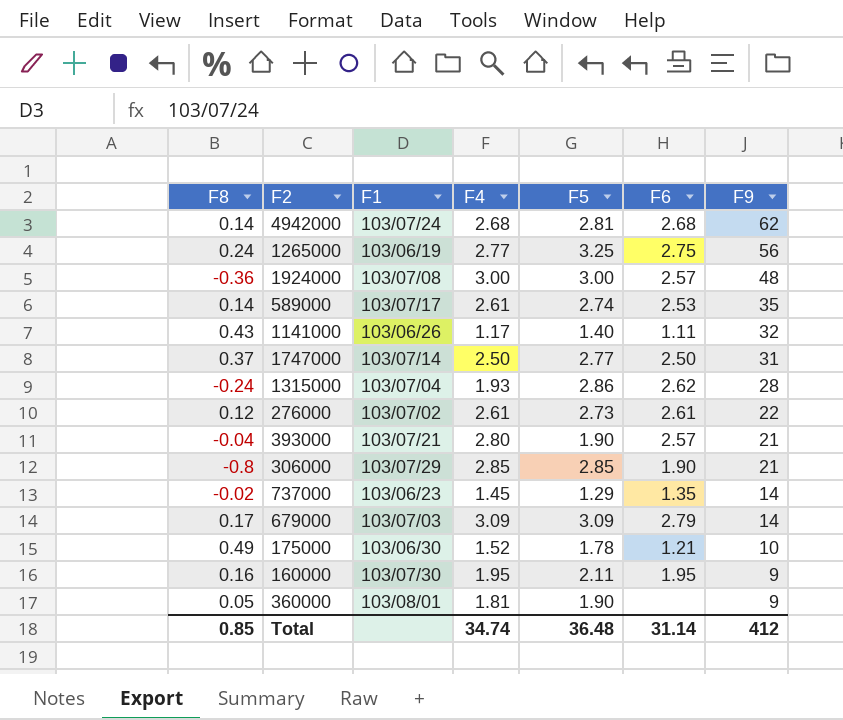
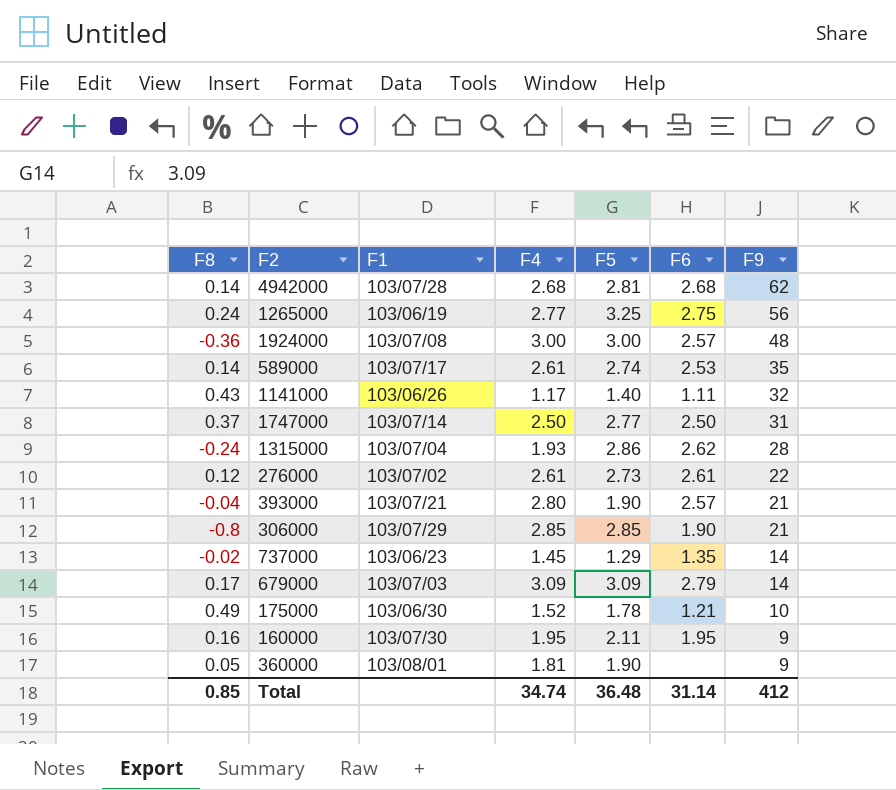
4942000 | F1: 103/07/24 -> 103/07/28

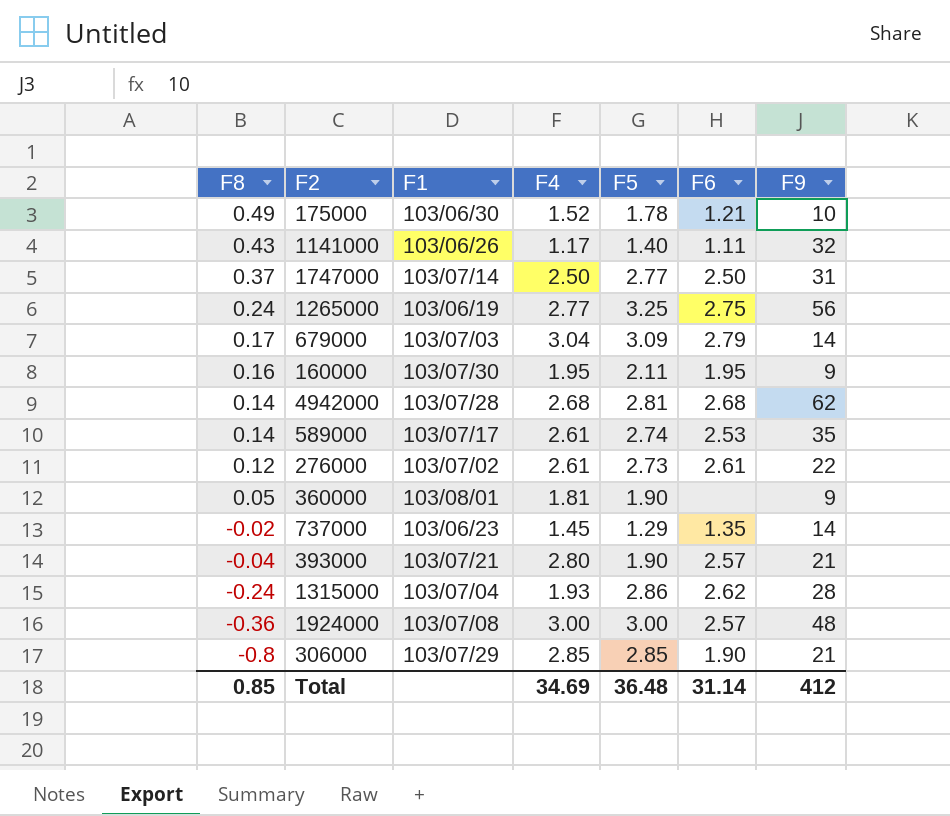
row order: F9 descending -> F8 descending
679000 | F4: 3.09 -> 3.04
Total | F4: 34.74 -> 34.69

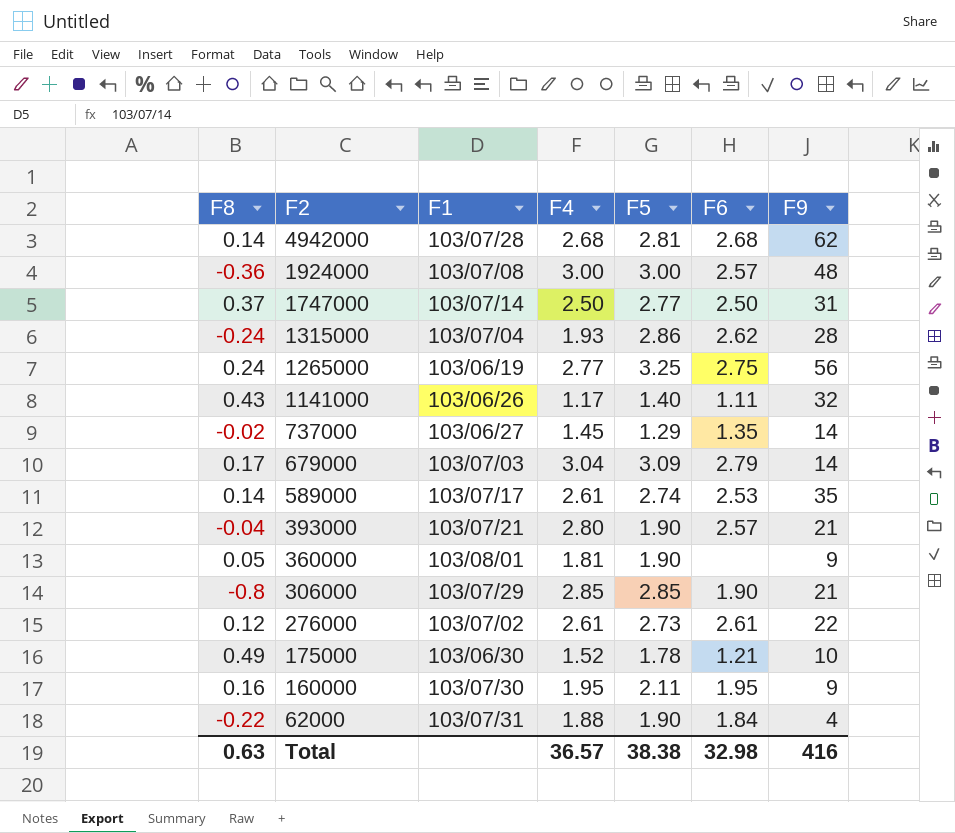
row order: F8 descending -> F2 descending
737000 | F1: 103/06/23 -> 103/06/27
row 62000: none -> -0.22 | 103/07/31 | 1.88 | 1.90 | 1.84 | 4
Total | F8: 0.85 -> 0.63
Total | F4: 34.69 -> 36.57
Total | F5: 36.48 -> 38.38
Total | F6: 31.14 -> 32.98
Total | F9: 412 -> 416

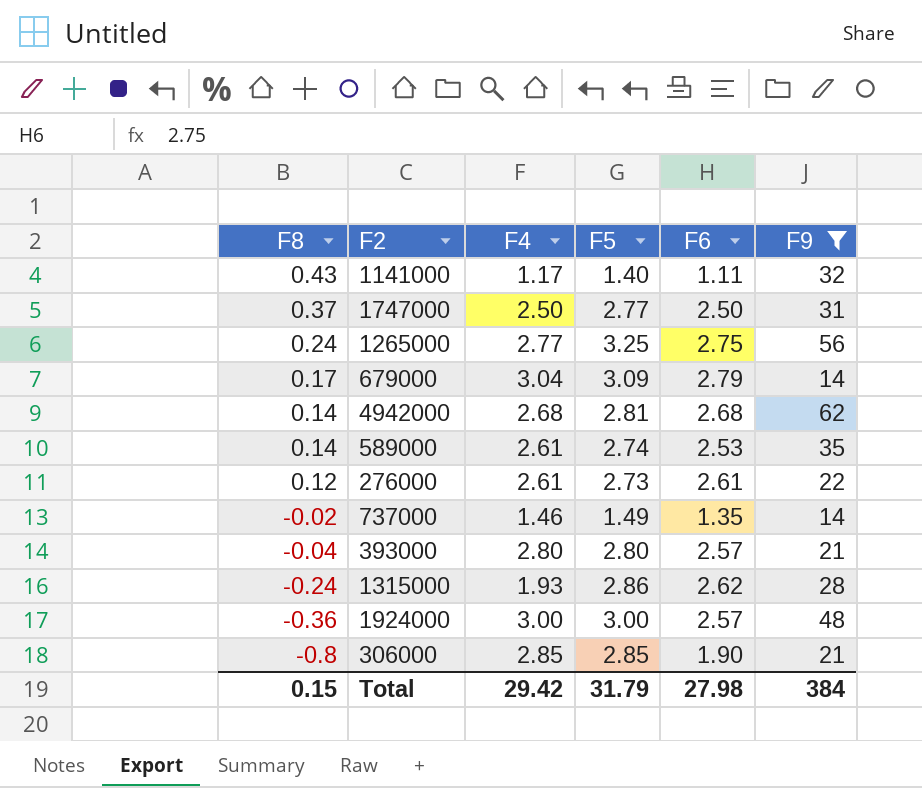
filter: none -> F9 >= 14
row order: F2 descending -> F8 descending
column F1 | position: 3 -> none
737000 | F4: 1.45 -> 1.46
737000 | F5: 1.29 -> 1.49
393000 | F5: 1.90 -> 2.80
Total | F8: 0.63 -> 0.15
Total | F4: 36.57 -> 29.42
Total | F5: 38.38 -> 31.79
Total | F6: 32.98 -> 27.98
Total | F9: 416 -> 384

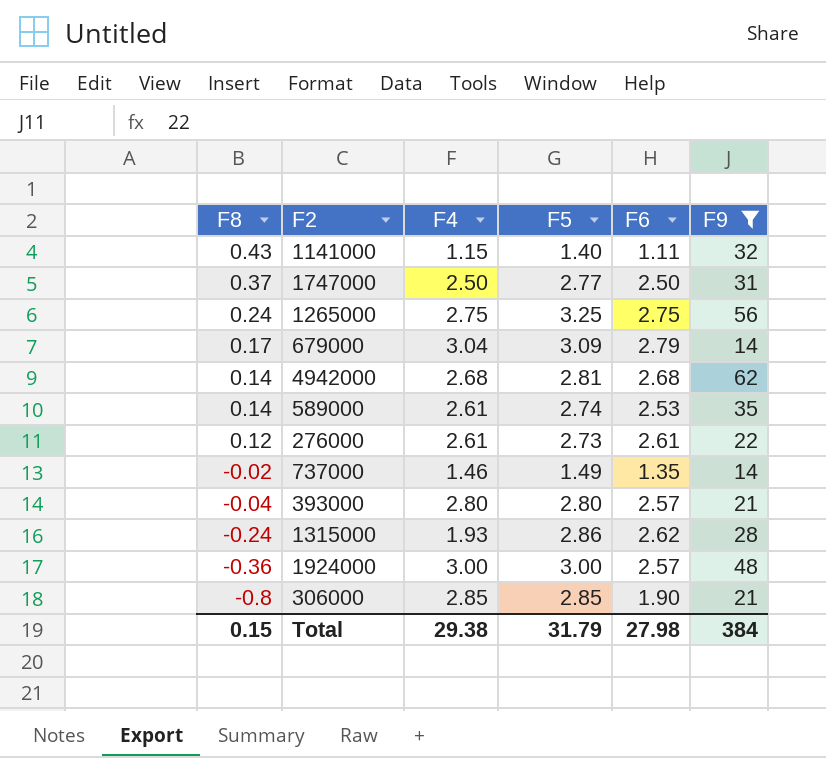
1141000 | F4: 1.17 -> 1.15
1265000 | F4: 2.77 -> 2.75
Total | F4: 29.42 -> 29.38

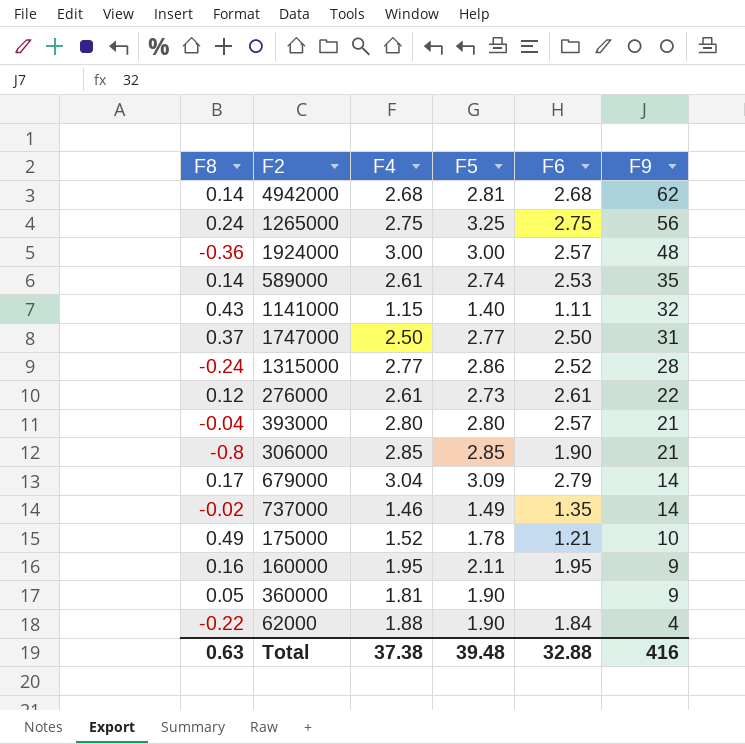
filter: F9 >= 14 -> none
row order: F8 descending -> F9 descending
1315000 | F4: 1.93 -> 2.77
1315000 | F6: 2.62 -> 2.52
Total | F8: 0.15 -> 0.63
Total | F4: 29.38 -> 37.38
Total | F5: 31.79 -> 39.48
Total | F6: 27.98 -> 32.88
Total | F9: 384 -> 416

